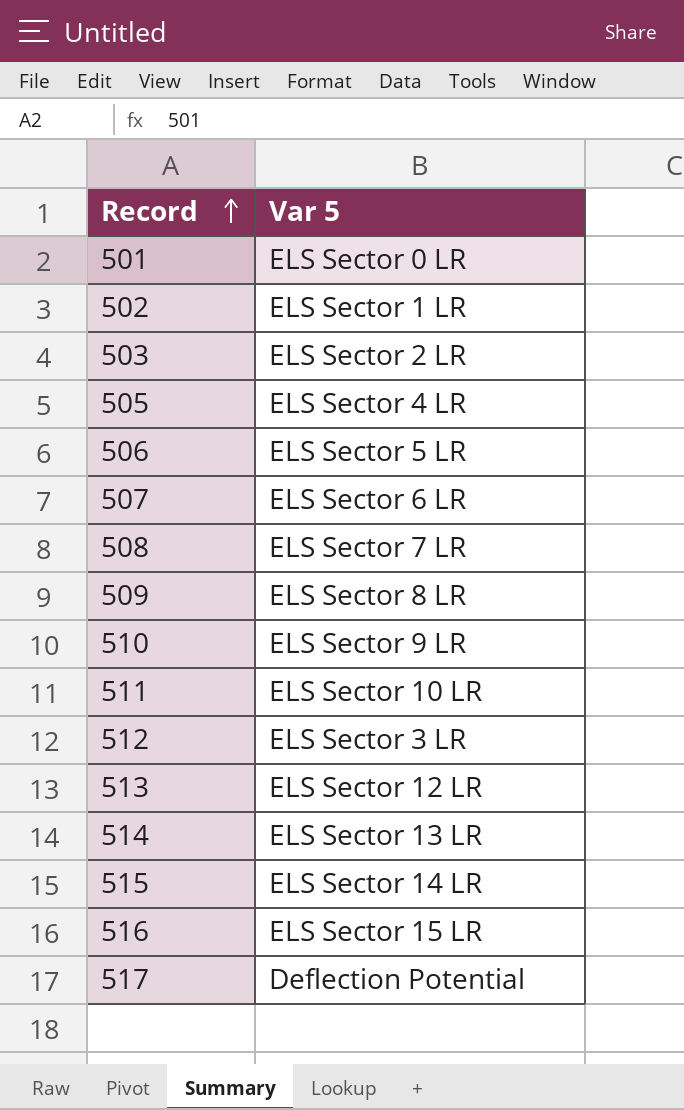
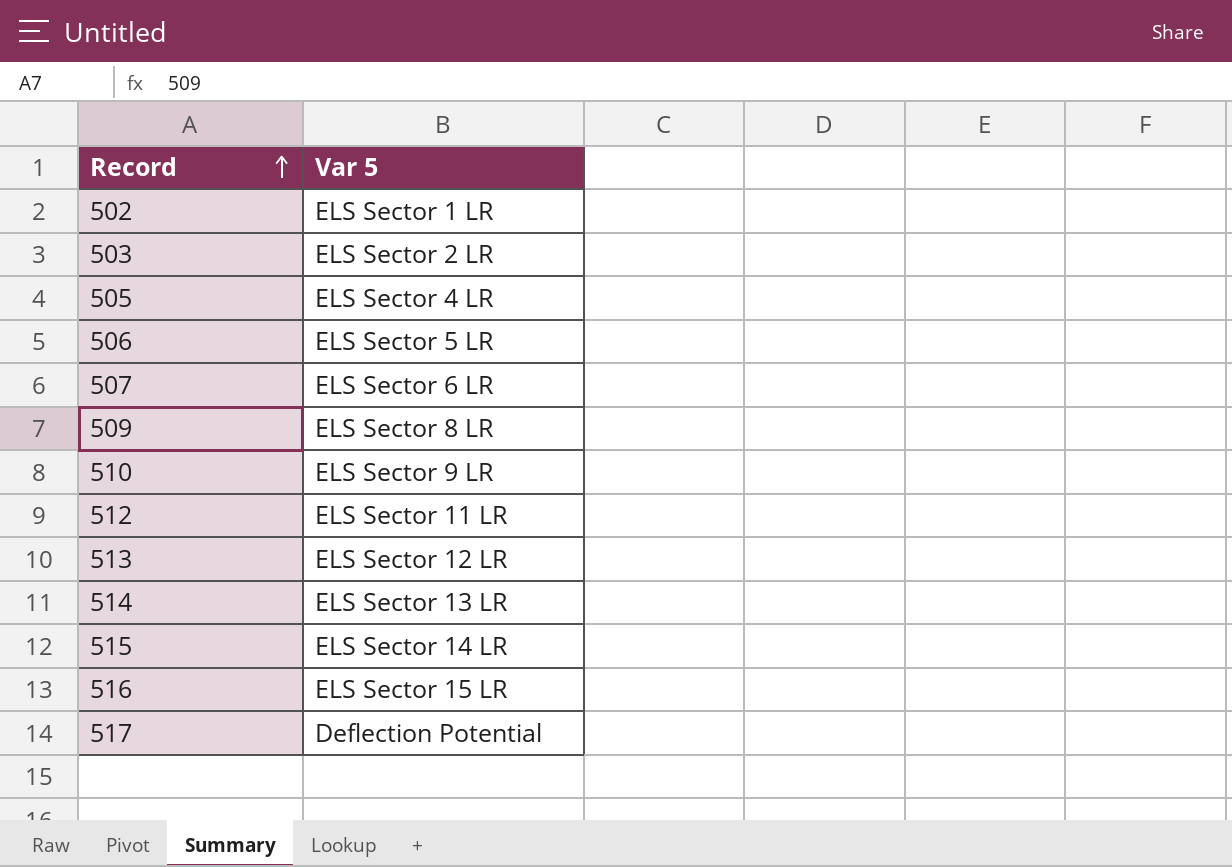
row 501: ELS Sector 0 LR -> none
row 508: ELS Sector 7 LR -> none
row 511: ELS Sector 10 LR -> none
512 | Var 5: ELS Sector 3 LR -> ELS Sector 11 LR

